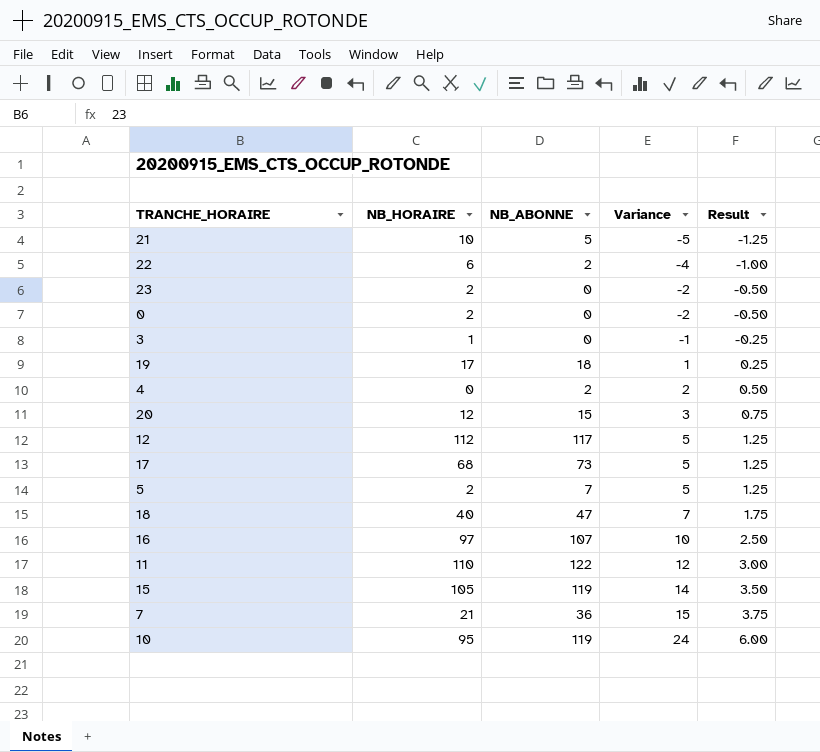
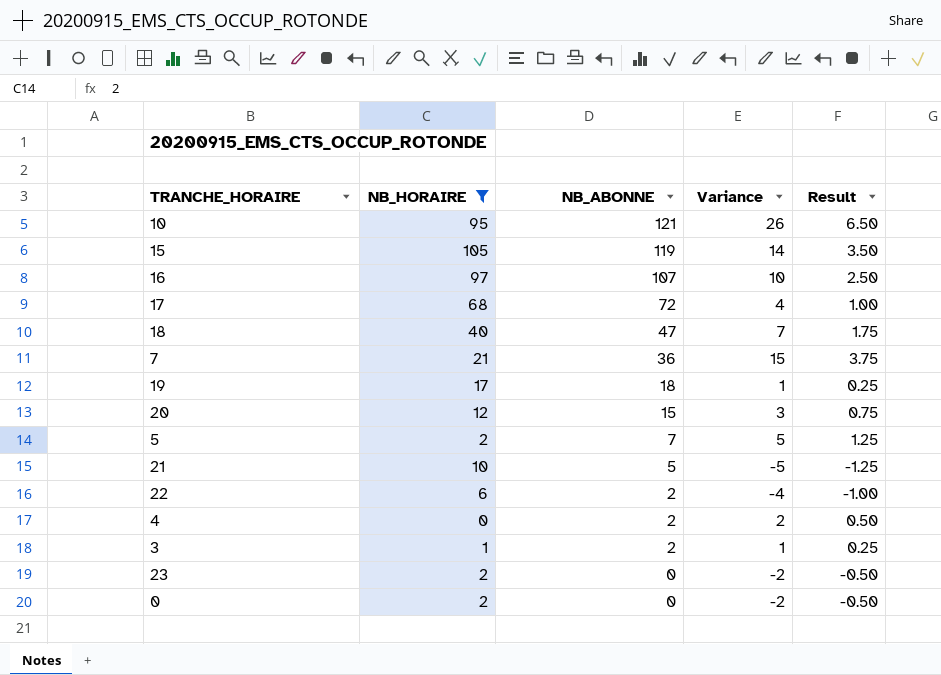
filter: none -> NB_HORAIRE <= 105
row order: Variance ascending -> NB_ABONNE descending
10 | NB_ABONNE: 119 -> 121
10 | Variance: 24 -> 26
10 | Result: 6.00 -> 6.50
17 | NB_ABONNE: 73 -> 72
17 | Variance: 5 -> 4
17 | Result: 1.25 -> 1.00
3 | NB_ABONNE: 0 -> 2
3 | Variance: -1 -> 1
3 | Result: -0.25 -> 0.25

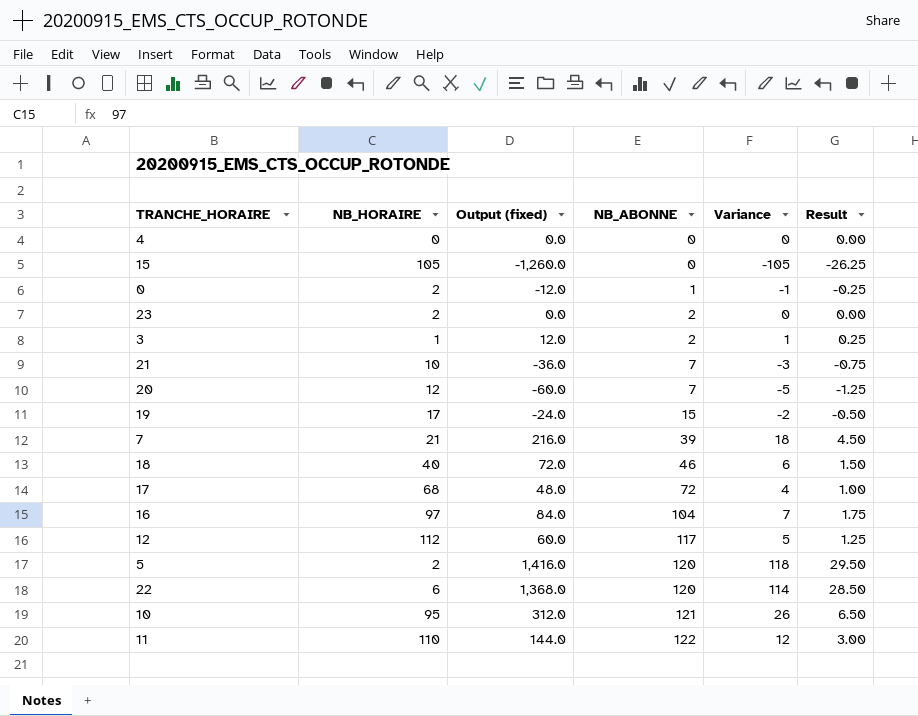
filter: NB_HORAIRE <= 105 -> none
row order: NB_ABONNE descending -> NB_ABONNE ascending
column Output (fixed) | formula: none -> [Variance] * 12
4 | NB_ABONNE: 2 -> 0
4 | Variance: 2 -> 0
4 | Result: 0.50 -> 0.00
15 | NB_ABONNE: 119 -> 0
15 | Variance: 14 -> -105
15 | Result: 3.50 -> -26.25
0 | NB_ABONNE: 0 -> 1
0 | Variance: -2 -> -1
0 | Result: -0.50 -> -0.25
23 | NB_ABONNE: 0 -> 2
23 | Variance: -2 -> 0
23 | Result: -0.50 -> 0.00
21 | NB_ABONNE: 5 -> 7
21 | Variance: -5 -> -3
21 | Result: -1.25 -> -0.75
20 | NB_ABONNE: 15 -> 7
20 | Variance: 3 -> -5
20 | Result: 0.75 -> -1.25
19 | NB_ABONNE: 18 -> 15
19 | Variance: 1 -> -2
19 | Result: 0.25 -> -0.50
7 | NB_ABONNE: 36 -> 39
7 | Variance: 15 -> 18
7 | Result: 3.75 -> 4.50
18 | NB_ABONNE: 47 -> 46
18 | Variance: 7 -> 6
18 | Result: 1.75 -> 1.50
16 | NB_ABONNE: 107 -> 104
16 | Variance: 10 -> 7
16 | Result: 2.50 -> 1.75
5 | NB_ABONNE: 7 -> 120
5 | Variance: 5 -> 118
5 | Result: 1.25 -> 29.50
22 | NB_ABONNE: 2 -> 120
22 | Variance: -4 -> 114
22 | Result: -1.00 -> 28.50

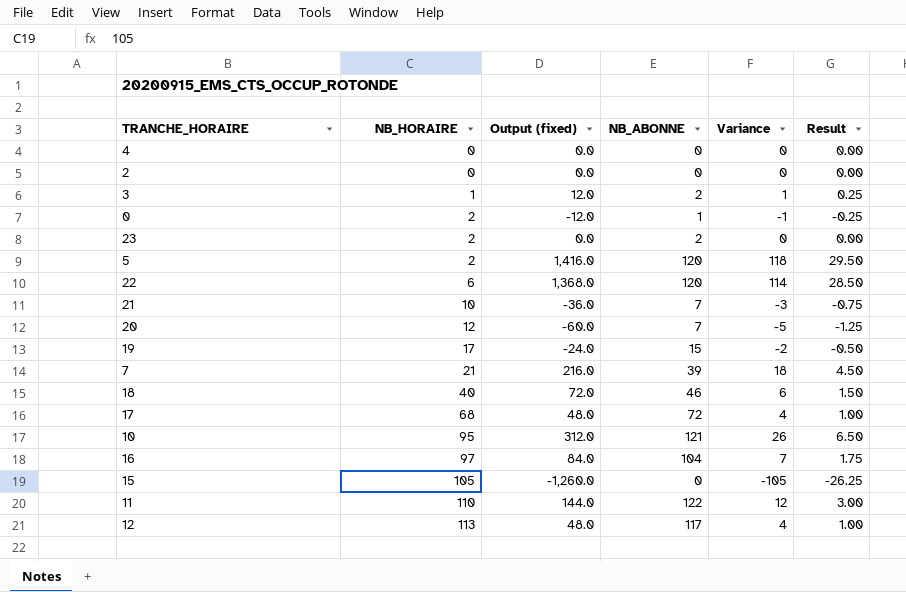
row order: NB_ABONNE ascending -> NB_HORAIRE ascending
row 2: none -> 0 | 0.0 | 0 | 0 | 0.00
12 | NB_HORAIRE: 112 -> 113
12 | Output (fixed): 60.0 -> 48.0
12 | Variance: 5 -> 4
12 | Result: 1.25 -> 1.00

